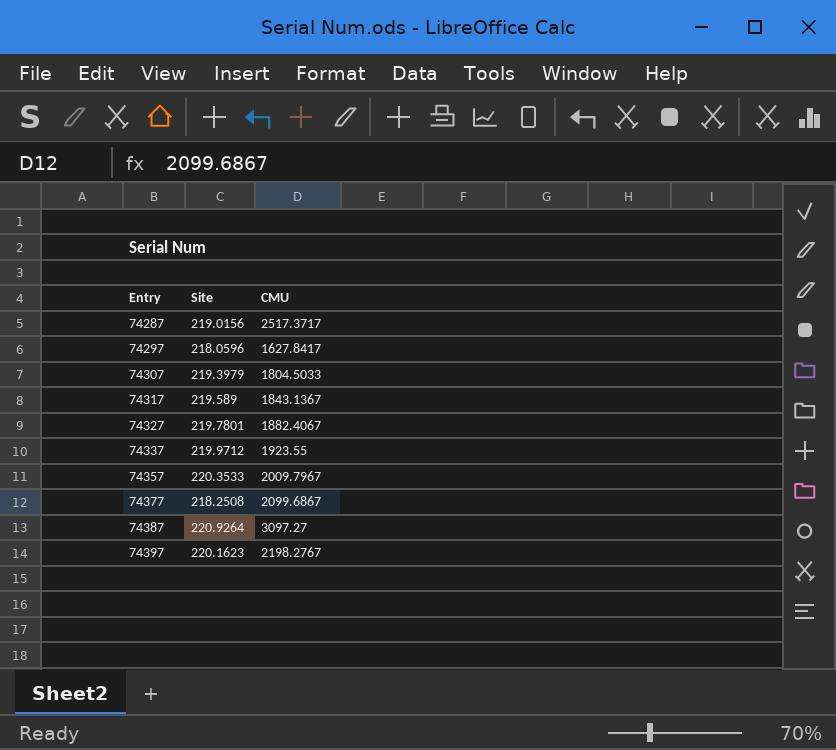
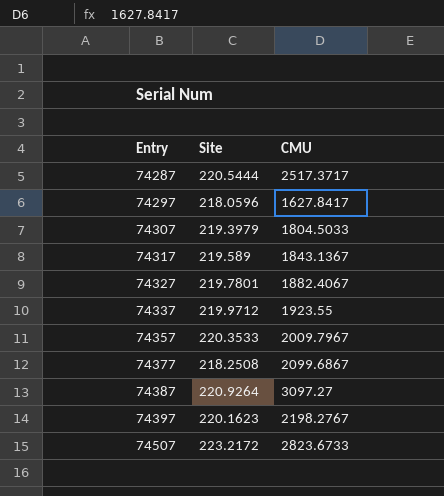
74287 | Site: 219.0156 -> 220.5444
row 74507: none -> 223.2172 | 2823.6733

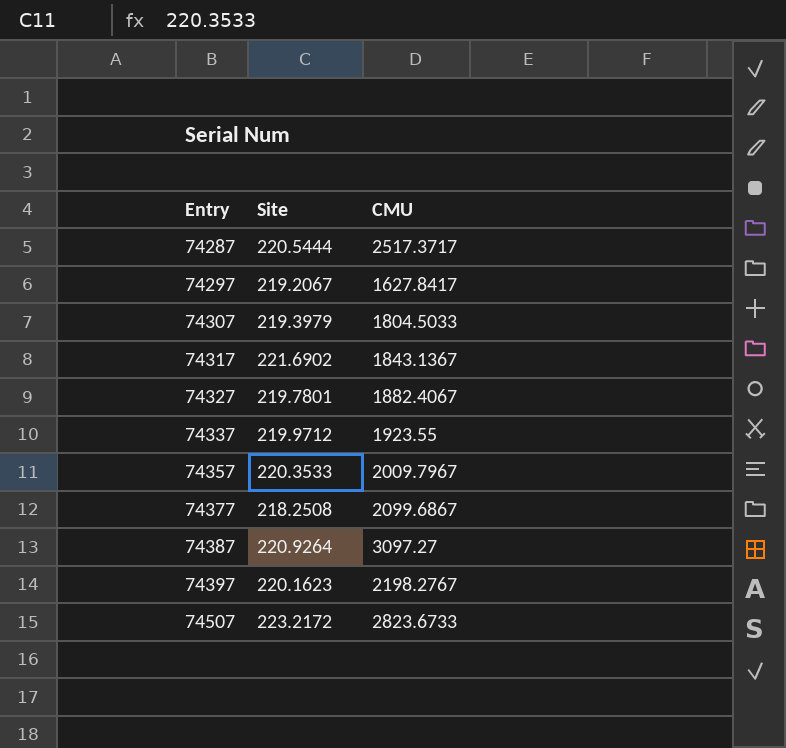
74297 | Site: 218.0596 -> 219.2067
74317 | Site: 219.589 -> 221.6902

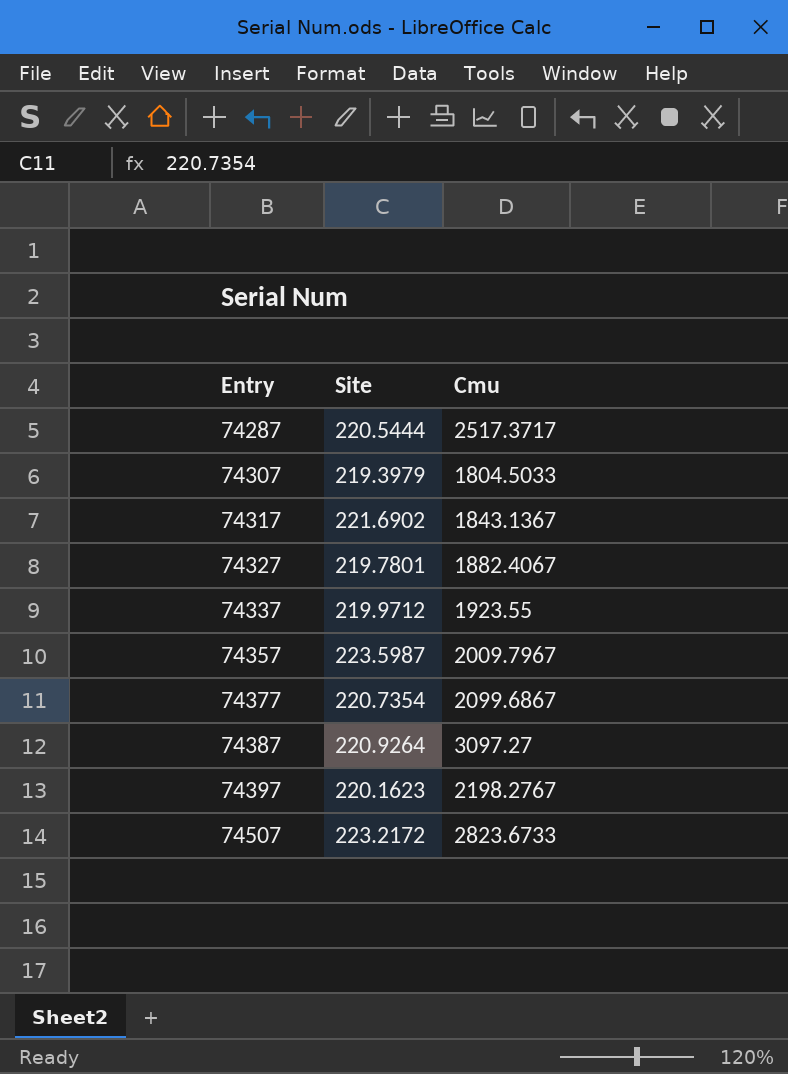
column name: CMU -> Cmu
row 74297: 219.2067 | 1627.8417 -> none
74357 | Site: 220.3533 -> 223.5987
74377 | Site: 218.2508 -> 220.7354

